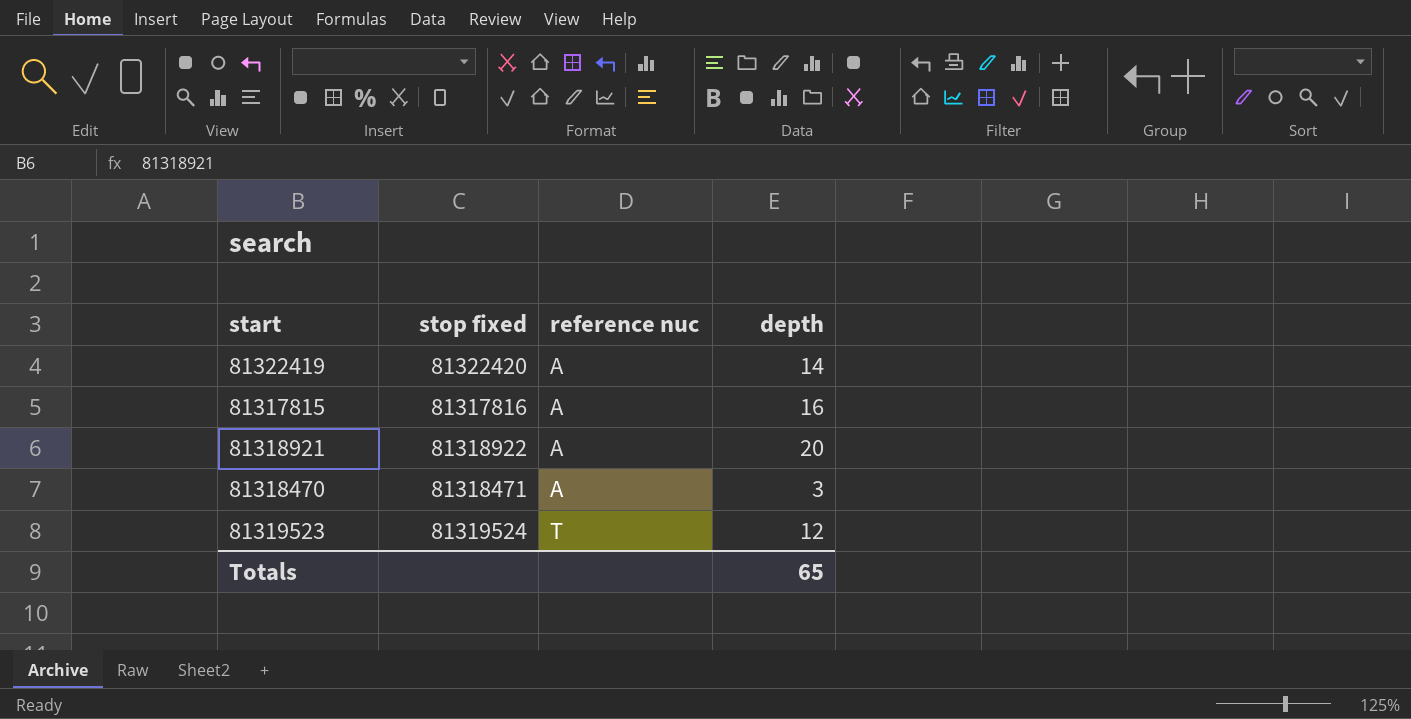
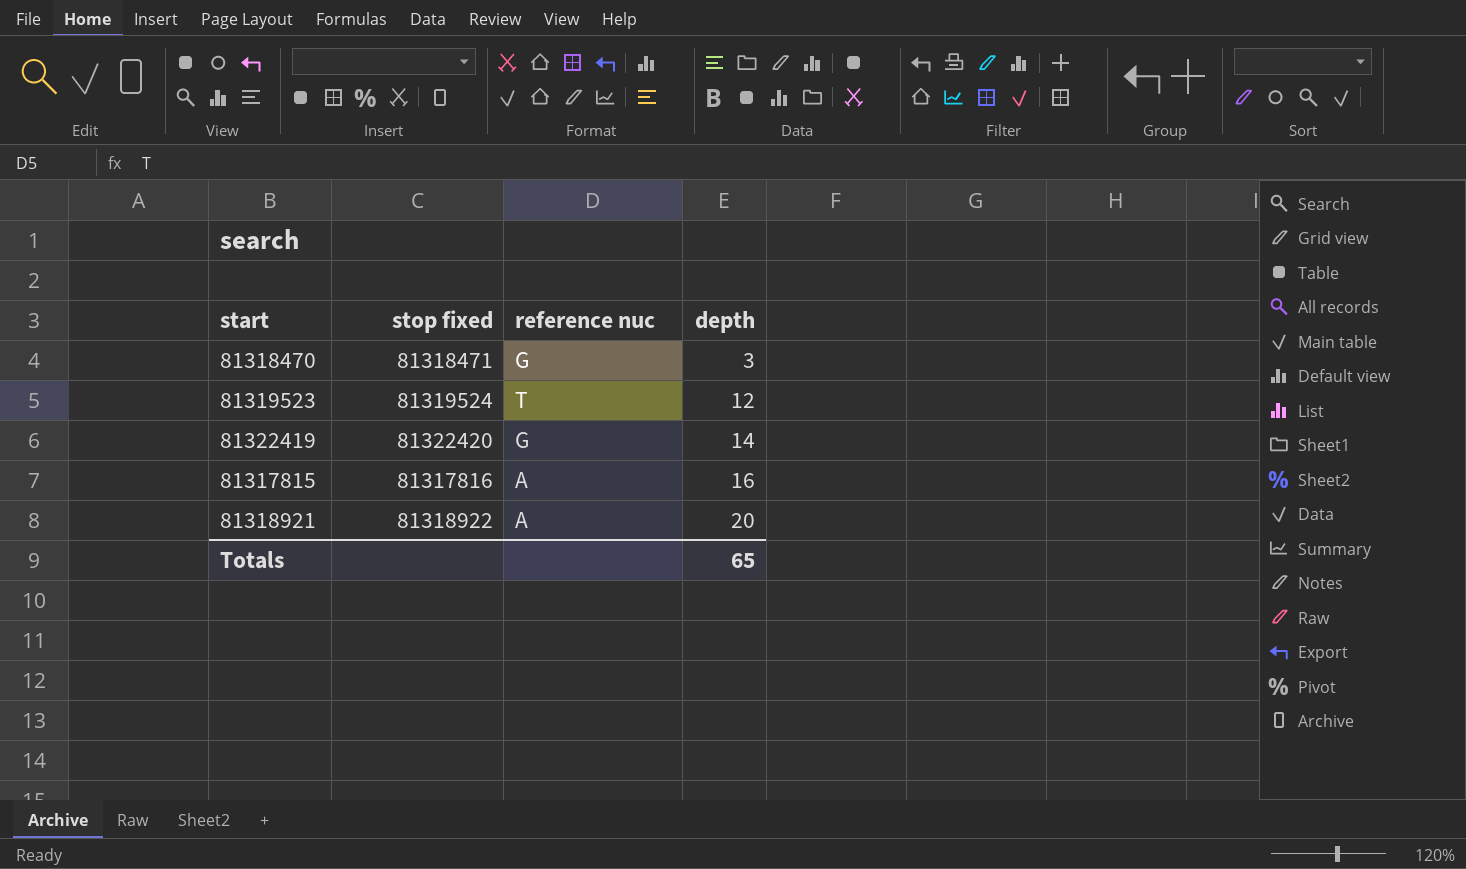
row order: reference nuc ascending -> depth ascending
81318470 | reference nuc: A -> G
81322419 | reference nuc: A -> G

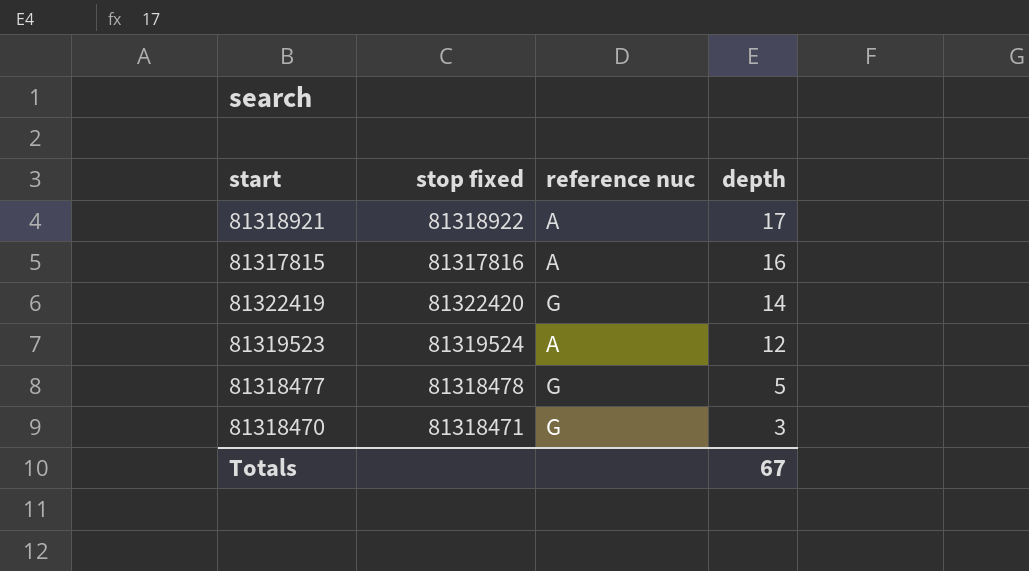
row order: depth ascending -> depth descending
81318921 | depth: 20 -> 17
81319523 | reference nuc: T -> A
row 81318477: none -> 81318478 | G | 5
Totals | depth: 65 -> 67

